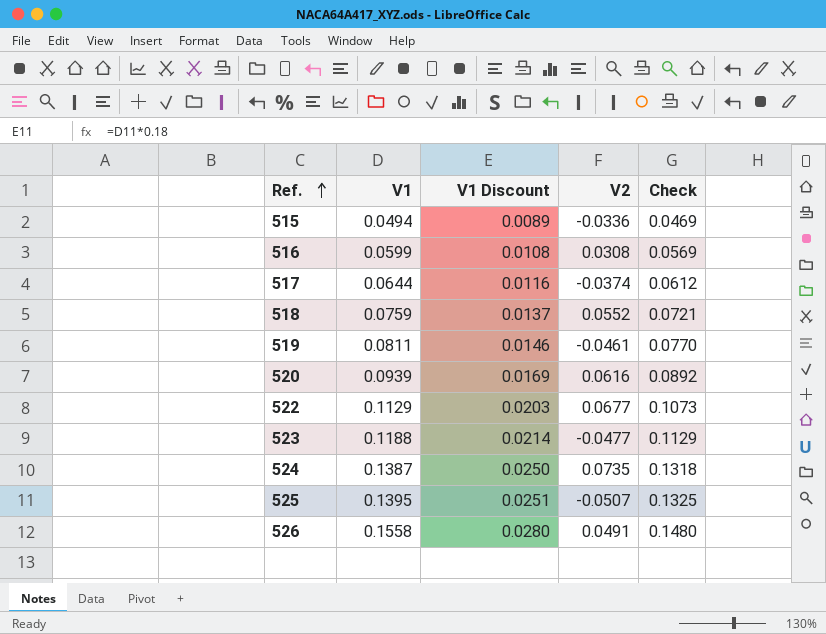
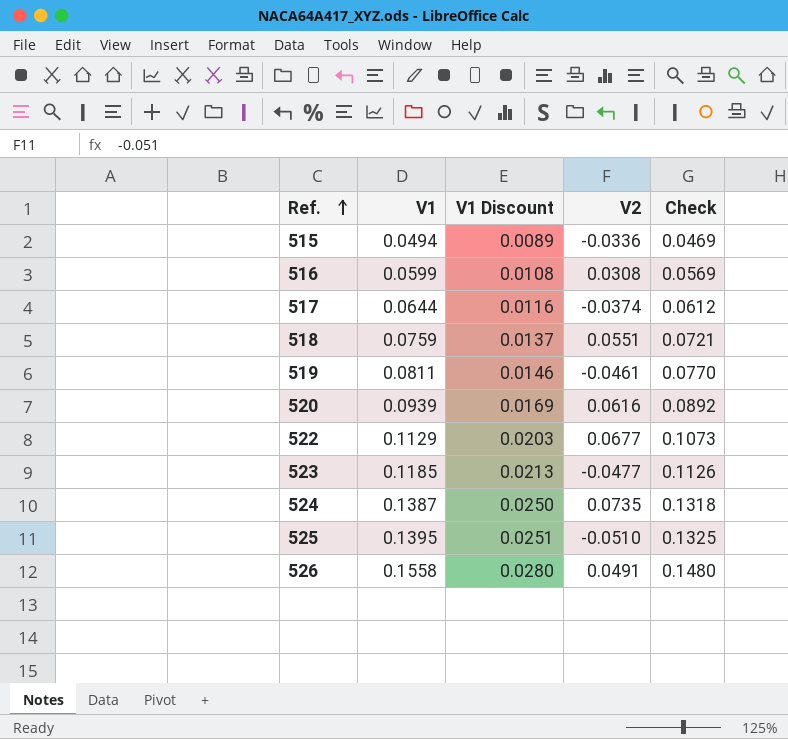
518 | V2: 0.0552 -> 0.0551
523 | V1: 0.1188 -> 0.1185
523 | V1 Discount: 0.0214 -> 0.0213
523 | Check: 0.1129 -> 0.1126
525 | V2: -0.0507 -> -0.0510

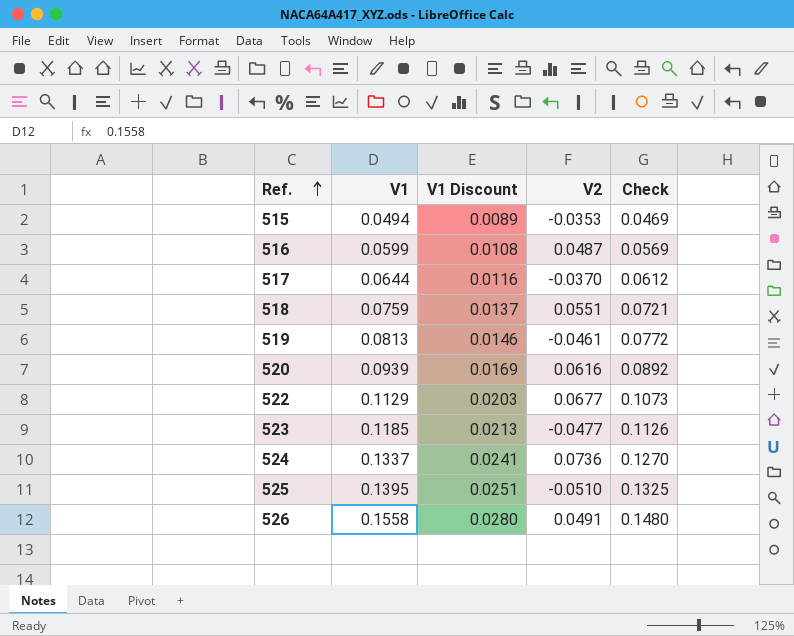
515 | V2: -0.0336 -> -0.0353
516 | V2: 0.0308 -> 0.0487
517 | V2: -0.0374 -> -0.0370
519 | V1: 0.0811 -> 0.0813
519 | Check: 0.0770 -> 0.0772
524 | V1: 0.1387 -> 0.1337
524 | V1 Discount: 0.0250 -> 0.0241
524 | V2: 0.0735 -> 0.0736
524 | Check: 0.1318 -> 0.1270

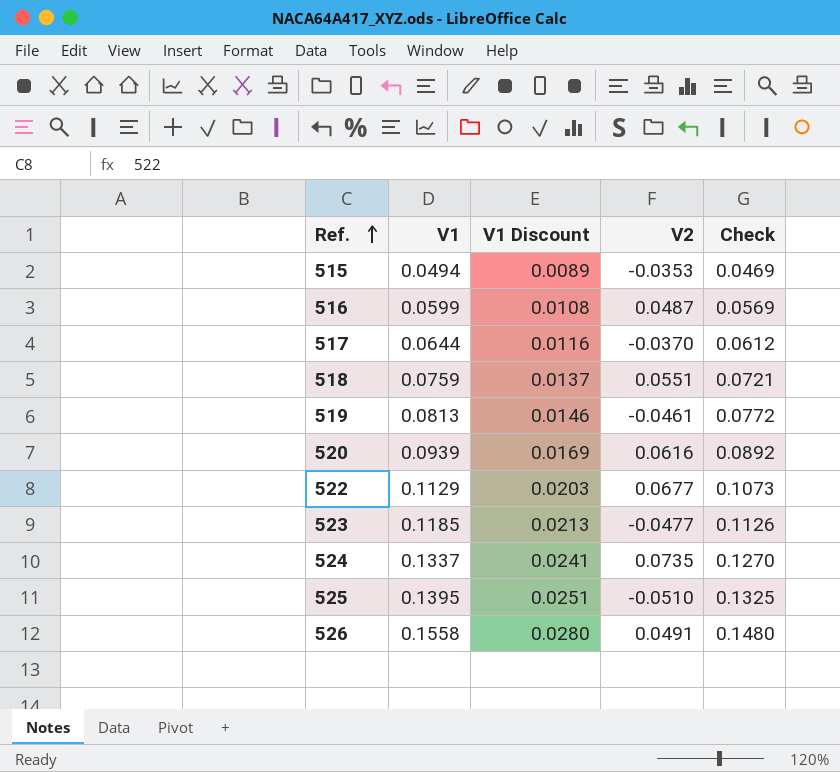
524 | V2: 0.0736 -> 0.0735

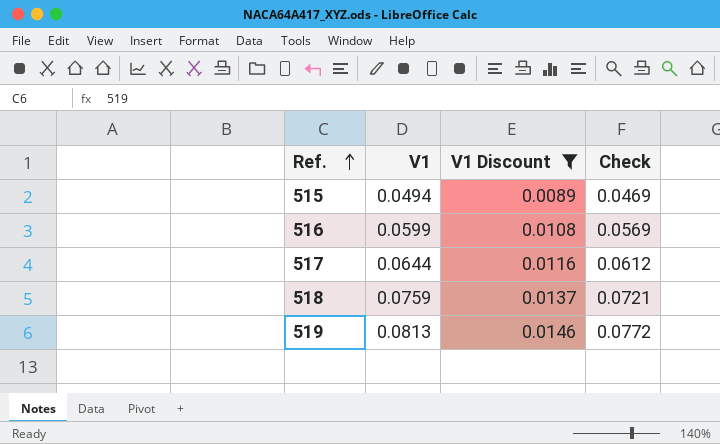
filter: none -> V1 Discount <= 0.0146
column V2 | position: 4 -> none

